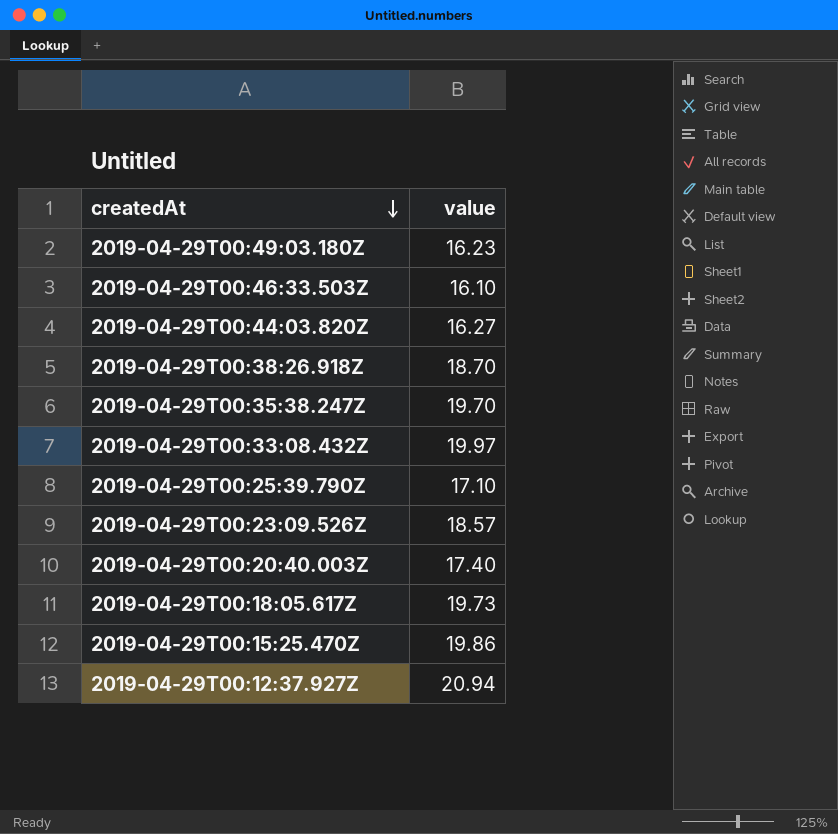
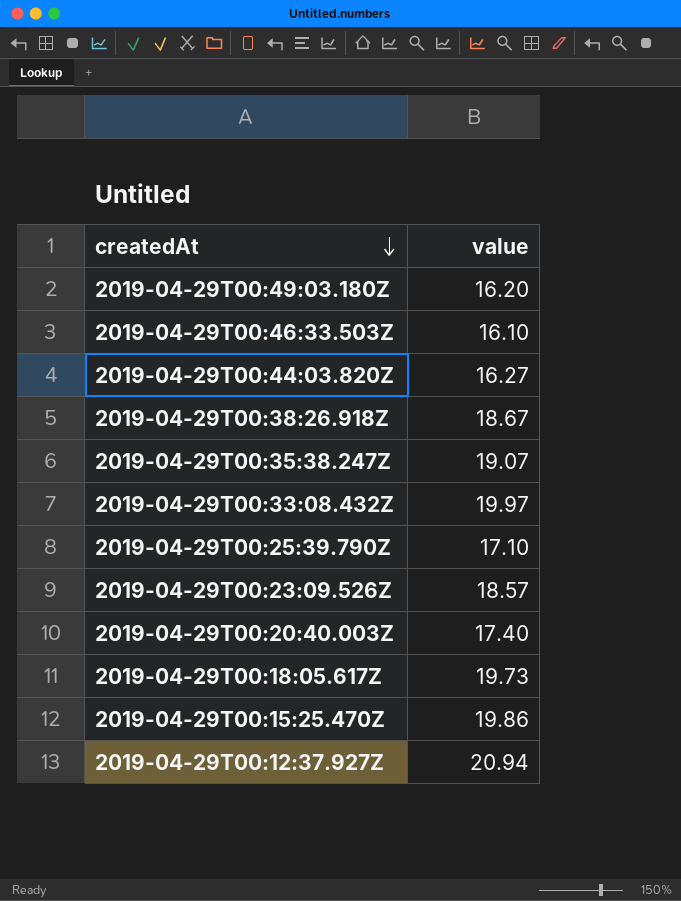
2019-04-29T00:49:03.180Z | value: 16.23 -> 16.20
2019-04-29T00:38:26.918Z | value: 18.70 -> 18.67
2019-04-29T00:35:38.247Z | value: 19.70 -> 19.07

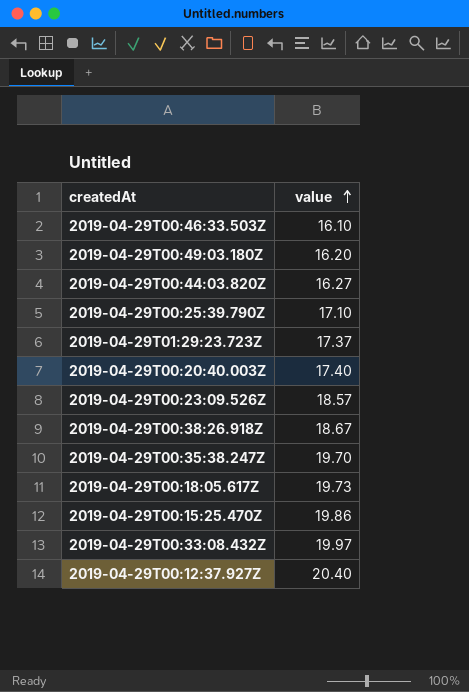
row order: createdAt descending -> value ascending
row 2019-04-29T01:29:23.723Z: none -> 17.37
2019-04-29T00:35:38.247Z | value: 19.07 -> 19.70
2019-04-29T00:12:37.927Z | value: 20.94 -> 20.40

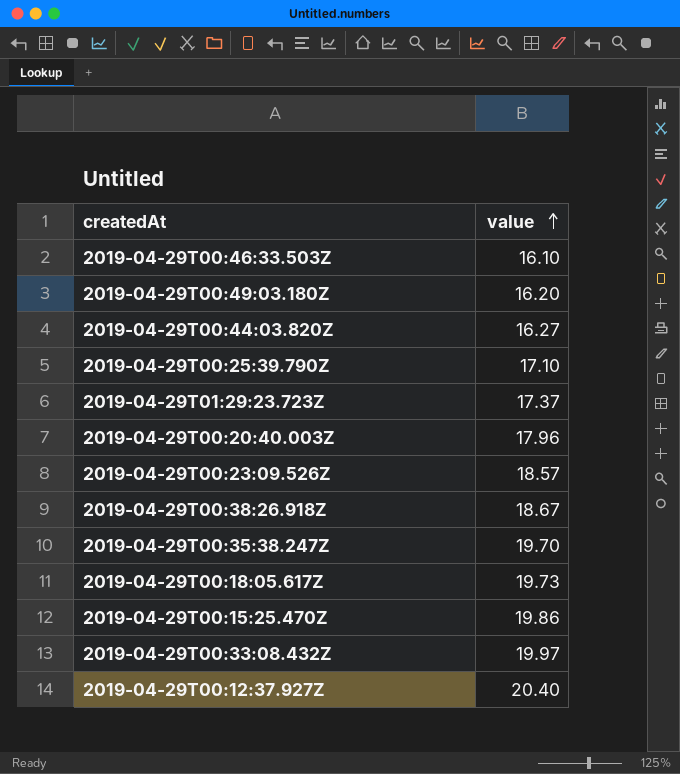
2019-04-29T00:20:40.003Z | value: 17.40 -> 17.96

